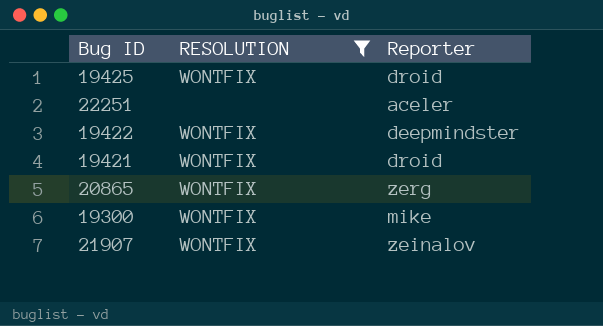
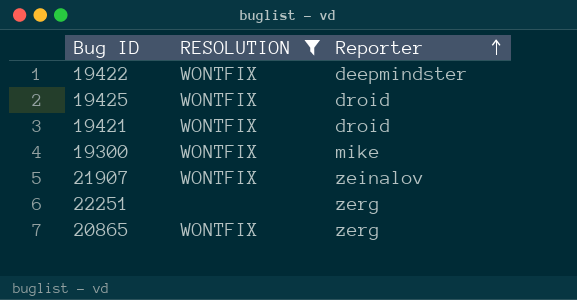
row order: none -> Reporter ascending
22251 | Reporter: aceler -> zerg

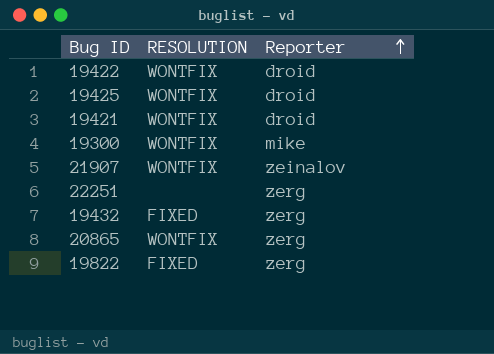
filter: RESOLUTION != FIXED -> none
19422 | Reporter: deepmindster -> droid

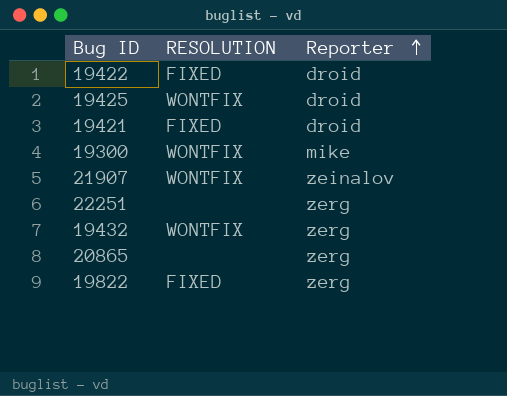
19422 | RESOLUTION: WONTFIX -> FIXED
19421 | RESOLUTION: WONTFIX -> FIXED
19432 | RESOLUTION: FIXED -> WONTFIX
20865 | RESOLUTION: WONTFIX -> none

